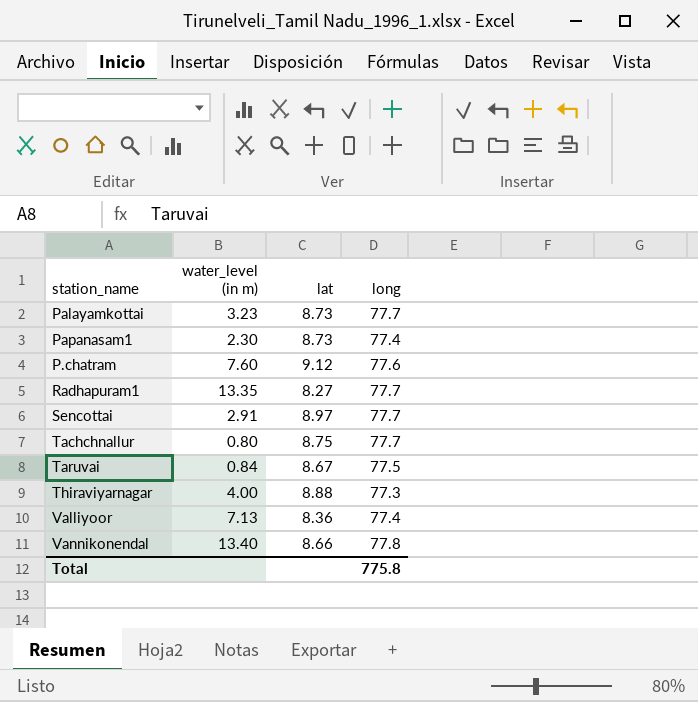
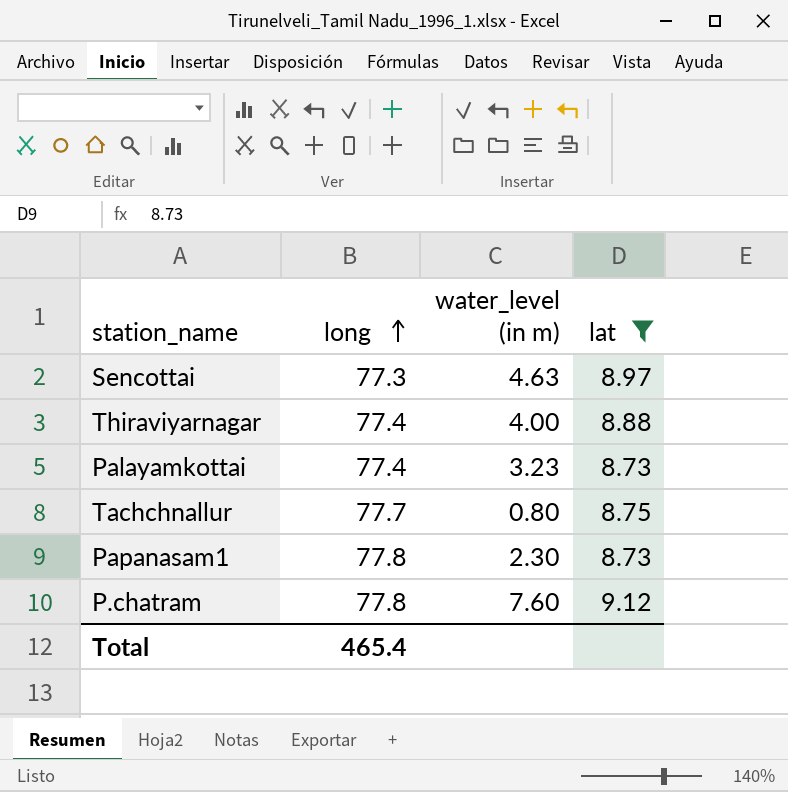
filter: none -> lat >= 8.73
row order: none -> long ascending
column long | position: 4 -> 2
Sencottai | long: 77.7 -> 77.3
Sencottai | water_level (in m): 2.91 -> 4.63
Thiraviyarnagar | long: 77.3 -> 77.4
Palayamkottai | long: 77.7 -> 77.4
Papanasam1 | long: 77.4 -> 77.8
P.chatram | long: 77.6 -> 77.8
Total | long: 775.8 -> 465.4

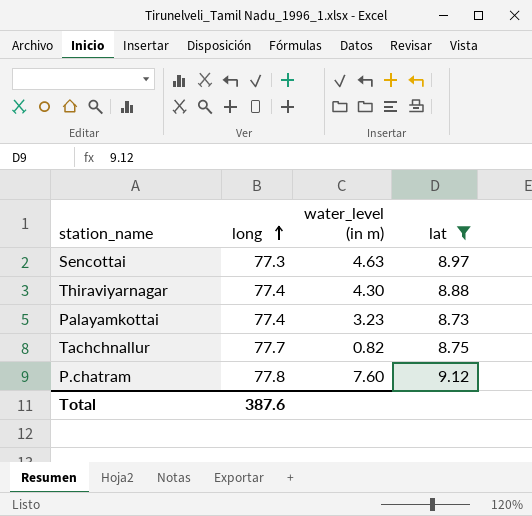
row Papanasam1: 77.8 | 2.30 | 8.73 -> none
Thiraviyarnagar | water_level (in m): 4.00 -> 4.30
Tachchnallur | water_level (in m): 0.80 -> 0.82
Total | long: 465.4 -> 387.6

